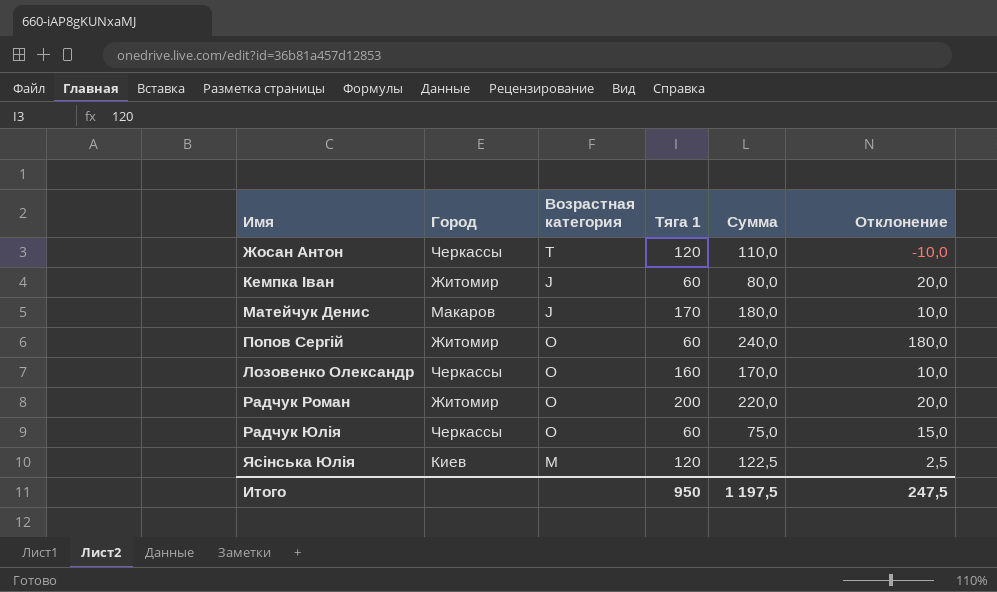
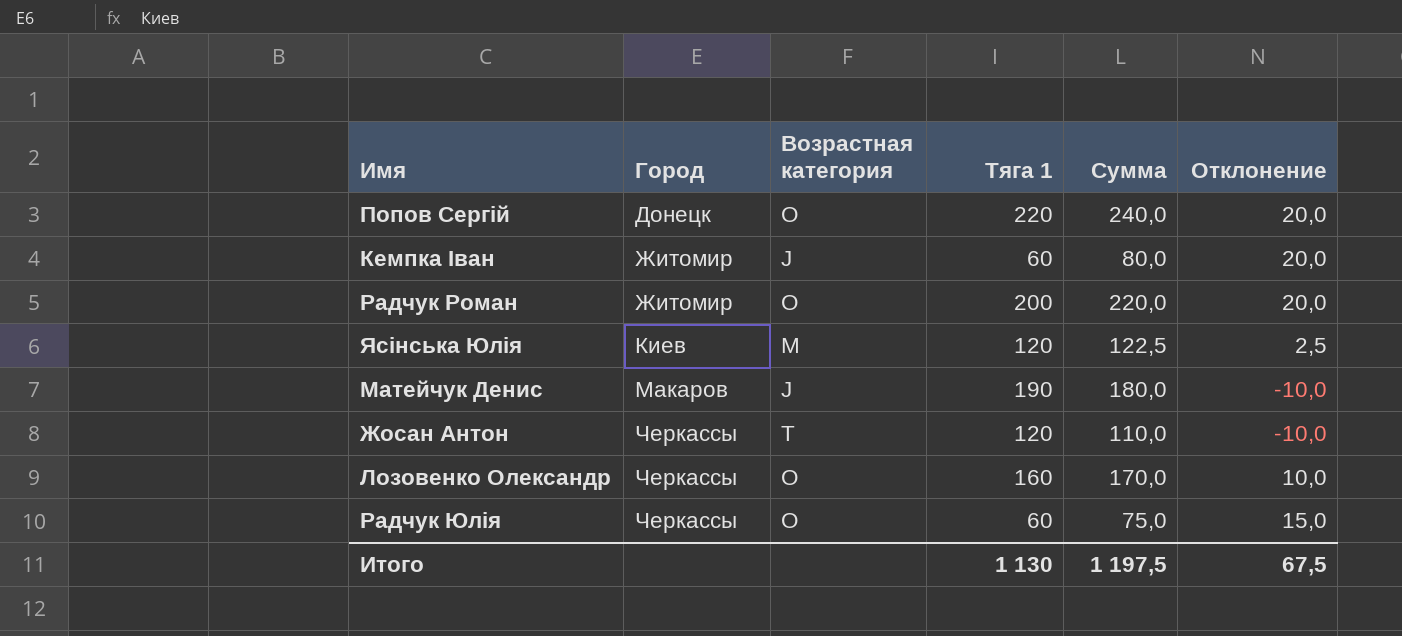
row order: none -> Город ascending
Попов Сергій | Город: Житомир -> Донецк
Попов Сергій | Тяга 1: 60 -> 220
Попов Сергій | Отклонение: 180,0 -> 20,0
Матейчук Денис | Тяга 1: 170 -> 190
Матейчук Денис | Отклонение: 10,0 -> -10,0
Итого | Тяга 1: 950 -> 1 130
Итого | Отклонение: 247,5 -> 67,5

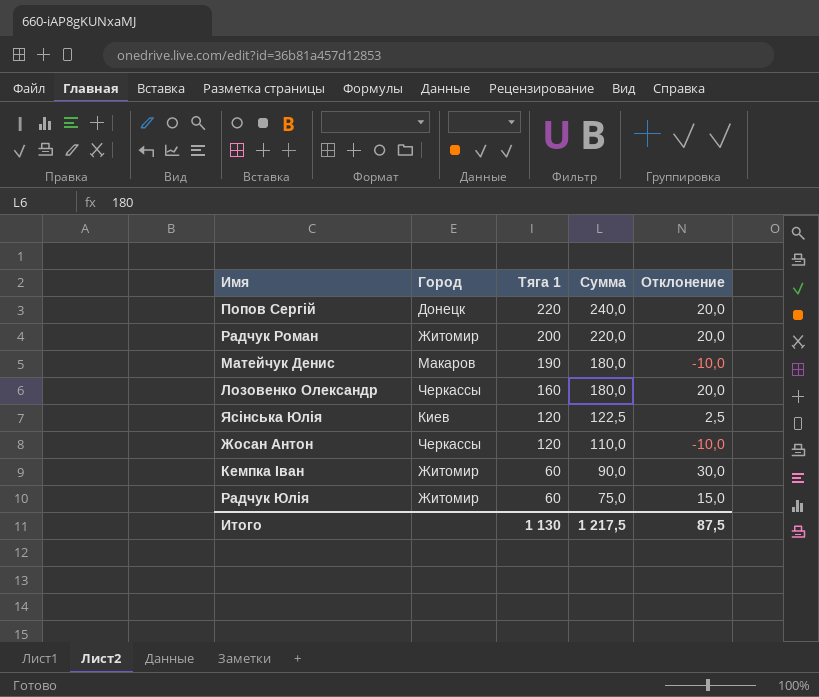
row order: Город ascending -> Тяга 1 descending
column Возрастная категория | position: 3 -> none
Лозовенко Олександр | Сумма: 170,0 -> 180,0
Лозовенко Олександр | Отклонение: 10,0 -> 20,0
Кемпка Іван | Сумма: 80,0 -> 90,0
Кемпка Іван | Отклонение: 20,0 -> 30,0
Радчук Юлія | Город: Черкассы -> Житомир
Итого | Сумма: 1 197,5 -> 1 217,5
Итого | Отклонение: 67,5 -> 87,5

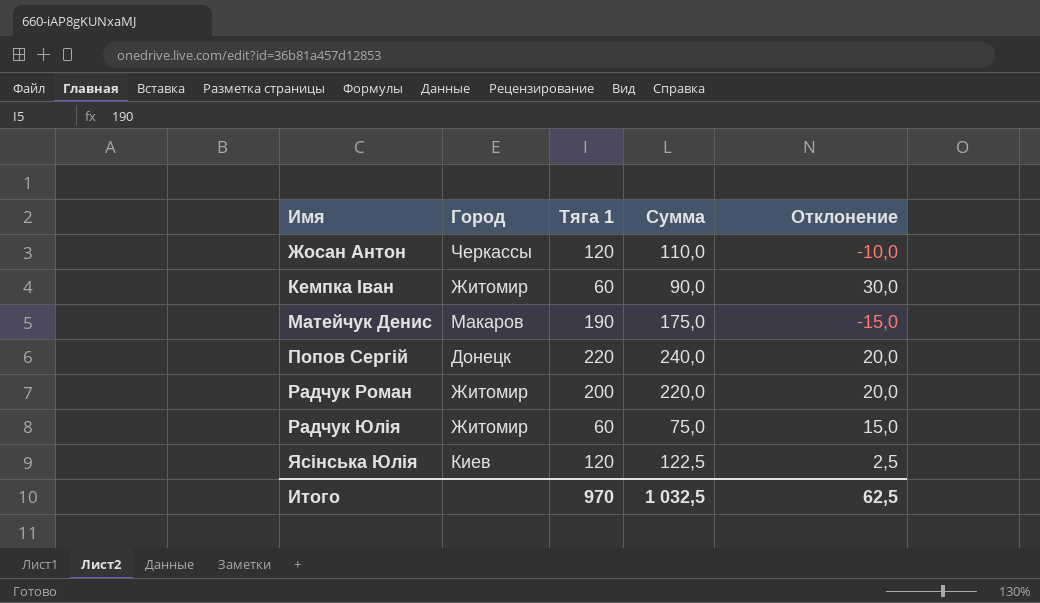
row order: Тяга 1 descending -> Имя ascending
row Лозовенко Олександр: Черкассы | 160 | 180,0 | 20,0 -> none
Матейчук Денис | Сумма: 180,0 -> 175,0
Матейчук Денис | Отклонение: -10,0 -> -15,0
Итого | Тяга 1: 1 130 -> 970
Итого | Сумма: 1 217,5 -> 1 032,5
Итого | Отклонение: 87,5 -> 62,5

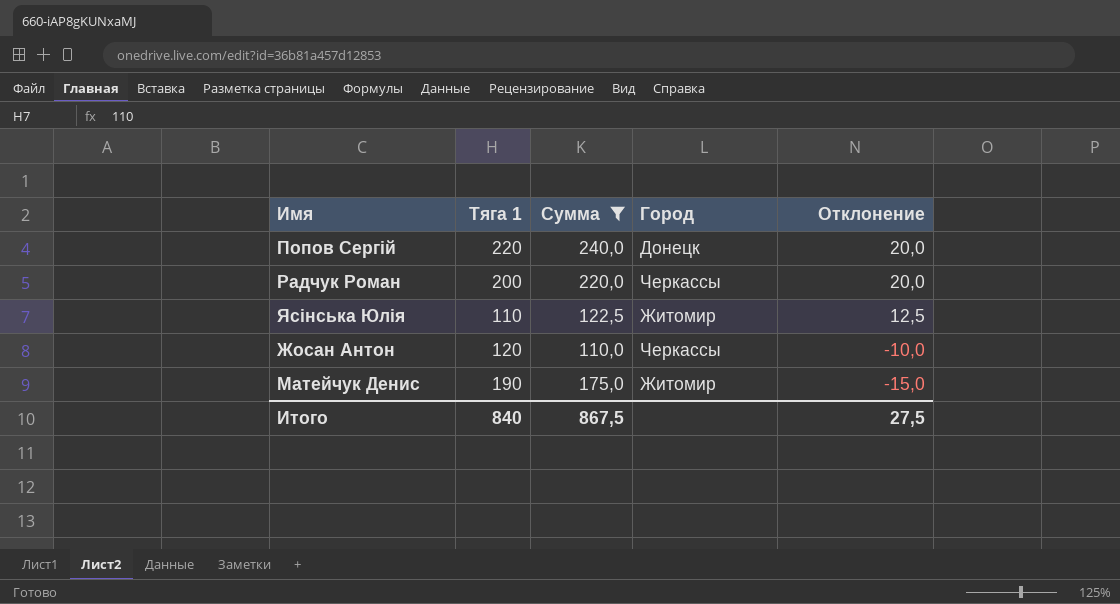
filter: none -> Сумма >= 110,0
row order: Имя ascending -> Отклонение descending
column Город | position: 2 -> 4
Радчук Роман | Город: Житомир -> Черкассы
Ясінська Юлія | Тяга 1: 120 -> 110
Ясінська Юлія | Город: Киев -> Житомир
Ясінська Юлія | Отклонение: 2,5 -> 12,5
Матейчук Денис | Город: Макаров -> Житомир
Итого | Тяга 1: 970 -> 840
Итого | Сумма: 1 032,5 -> 867,5
Итого | Отклонение: 62,5 -> 27,5

